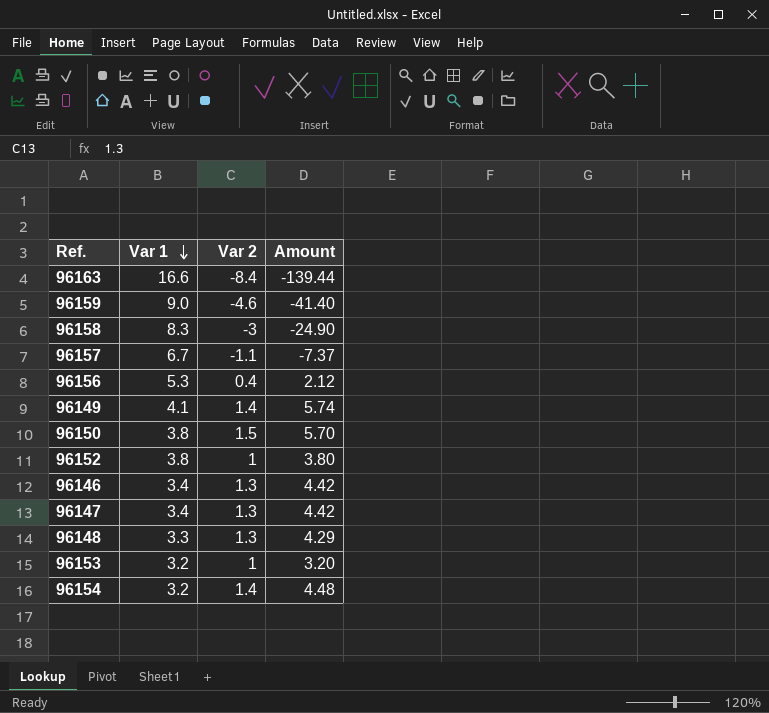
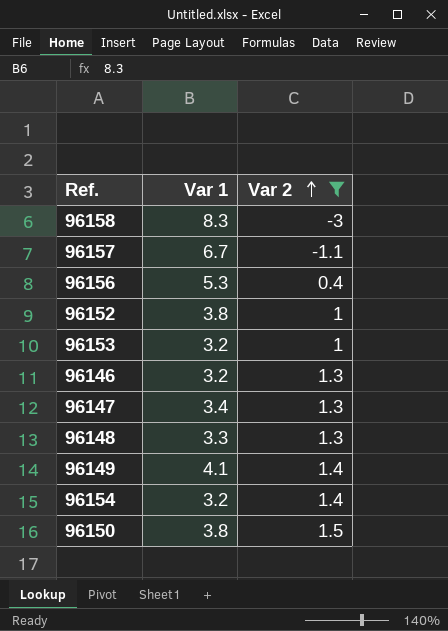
filter: none -> Var 2 >= -3
row order: Var 1 descending -> Var 2 ascending
column Amount | formula: [Var 1] * [Var 2] -> none
96146 | Var 1: 3.4 -> 3.2

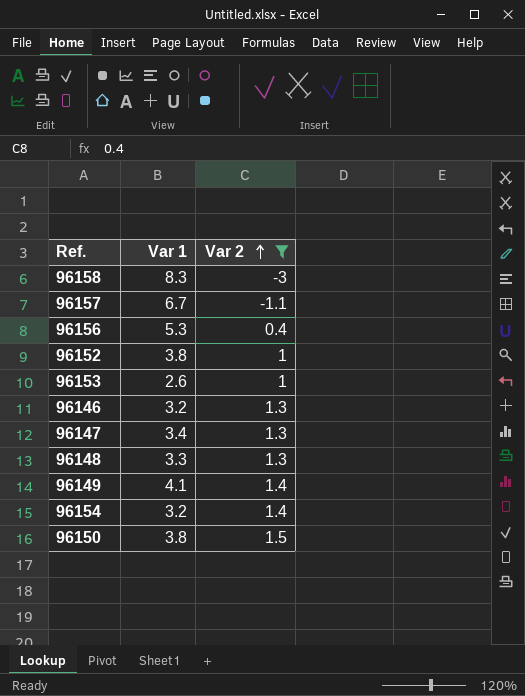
96153 | Var 1: 3.2 -> 2.6

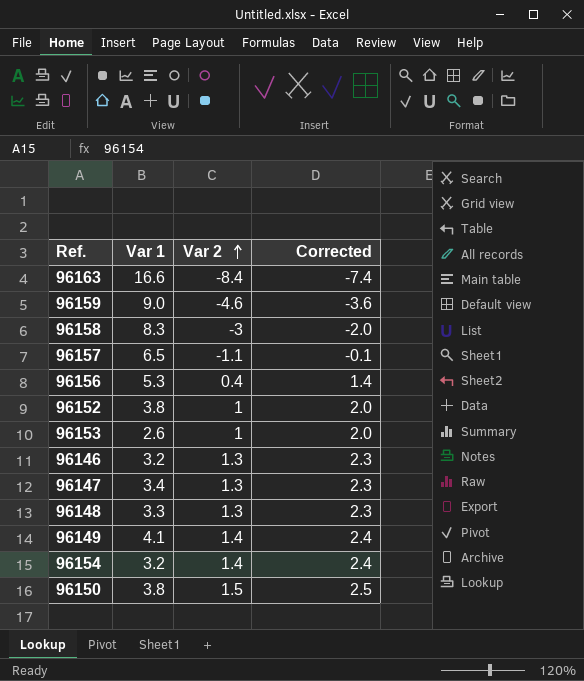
filter: Var 2 >= -3 -> none
column Corrected | formula: none -> [Var 2] + 1
96157 | Var 1: 6.7 -> 6.5

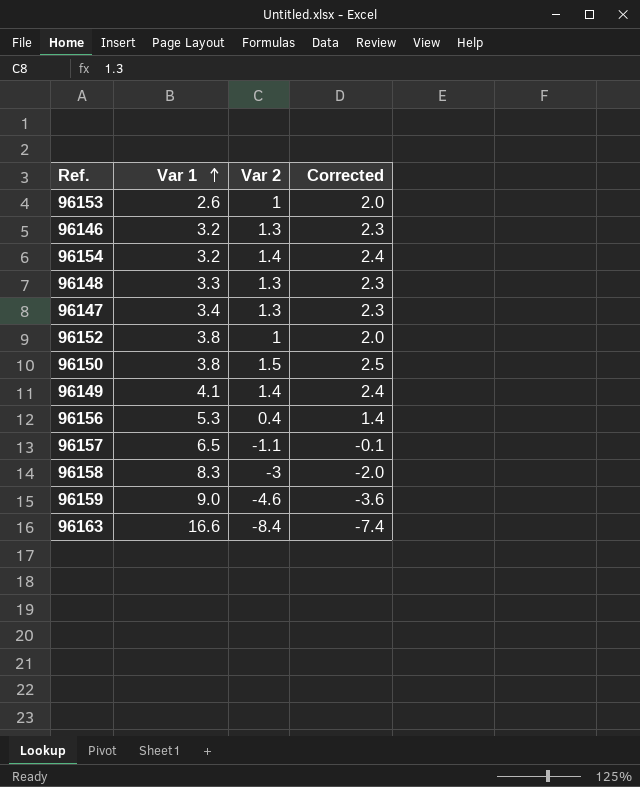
row order: Var 2 ascending -> Var 1 ascending

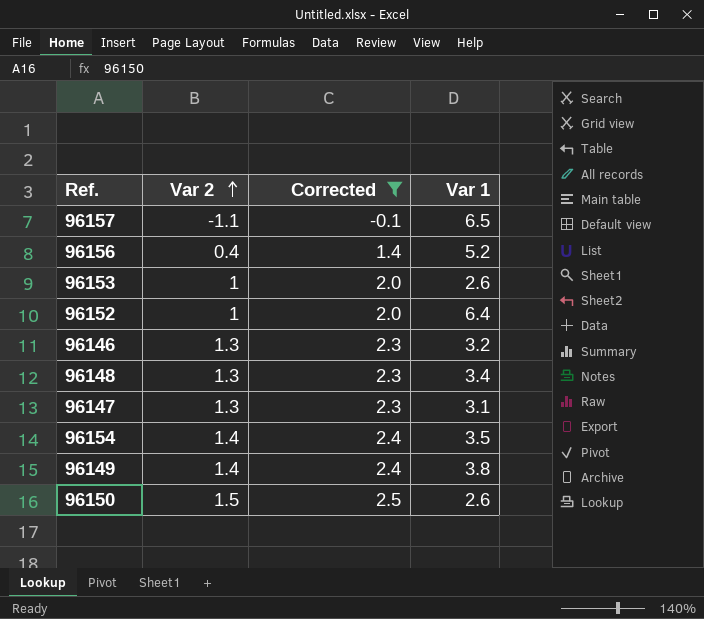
filter: none -> Corrected >= -0.1
row order: Var 1 ascending -> Var 2 ascending
column Var 1 | position: 2 -> 4
96156 | Var 1: 5.3 -> 5.2
96152 | Var 1: 3.8 -> 6.4
96148 | Var 1: 3.3 -> 3.4
96147 | Var 1: 3.4 -> 3.1
96154 | Var 1: 3.2 -> 3.5
96149 | Var 1: 4.1 -> 3.8
96150 | Var 1: 3.8 -> 2.6

